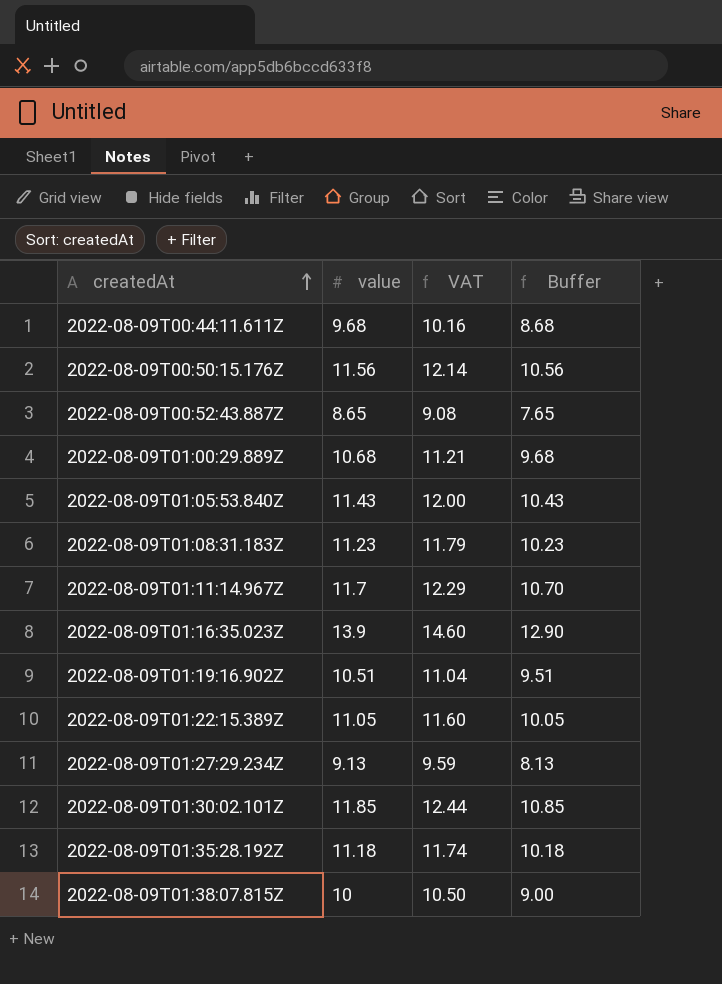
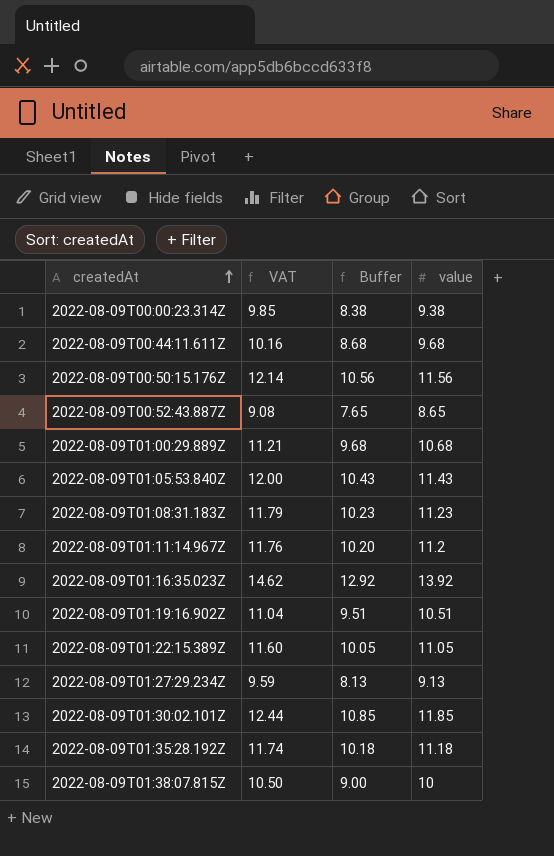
column value | position: 2 -> 4
row 2022-08-09T00:00:23.314Z: none -> 9.85 | 8.38 | 9.38
2022-08-09T01:11:14.967Z | VAT: 12.29 -> 11.76
2022-08-09T01:11:14.967Z | Buffer: 10.70 -> 10.20
2022-08-09T01:11:14.967Z | value: 11.7 -> 11.2
2022-08-09T01:16:35.023Z | VAT: 14.60 -> 14.62
2022-08-09T01:16:35.023Z | Buffer: 12.90 -> 12.92
2022-08-09T01:16:35.023Z | value: 13.9 -> 13.92

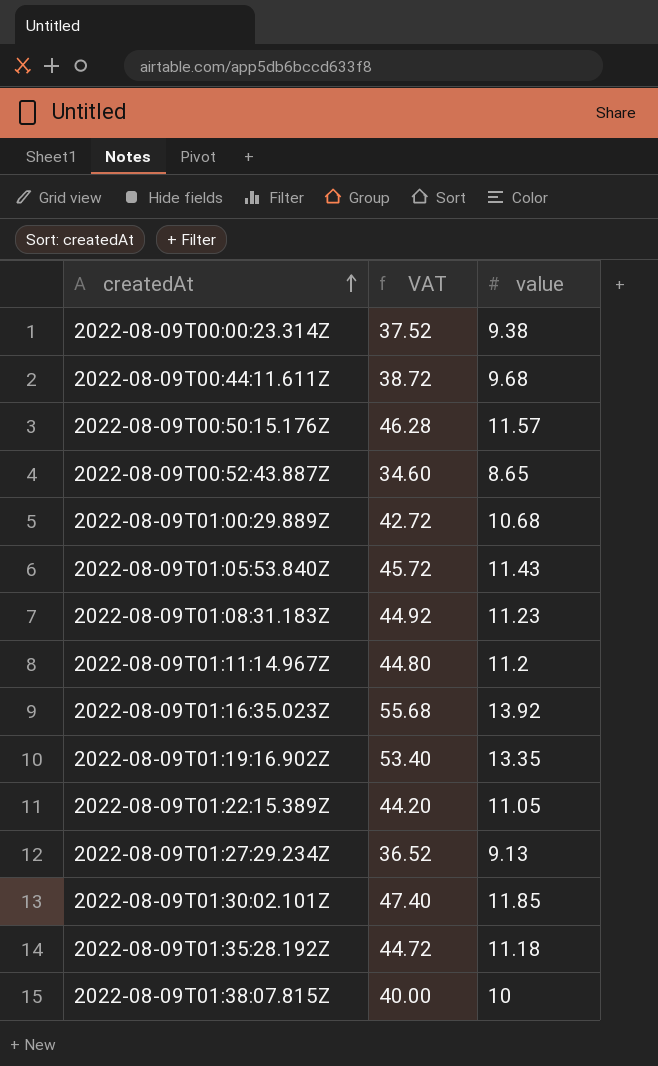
column Buffer | formula: [value] - 1 -> none
column VAT | formula: [value] * 1.05 -> [value] * 4
2022-08-09T00:50:15.176Z | value: 11.56 -> 11.57
2022-08-09T01:19:16.902Z | value: 10.51 -> 13.35

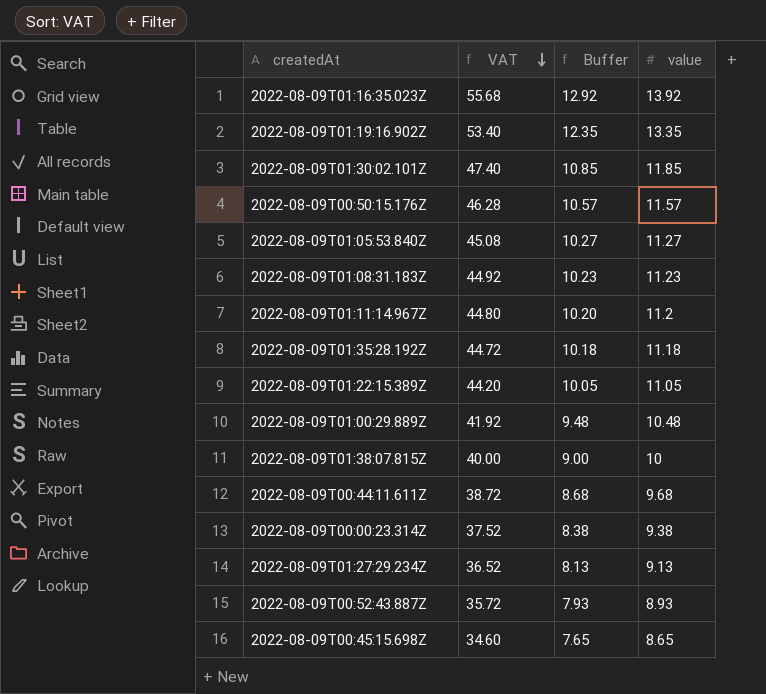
row order: createdAt ascending -> VAT descending
column Buffer | formula: none -> [value] - 1
2022-08-09T01:05:53.840Z | VAT: 45.72 -> 45.08
2022-08-09T01:05:53.840Z | value: 11.43 -> 11.27
2022-08-09T01:00:29.889Z | VAT: 42.72 -> 41.92
2022-08-09T01:00:29.889Z | value: 10.68 -> 10.48
2022-08-09T00:52:43.887Z | VAT: 34.60 -> 35.72
2022-08-09T00:52:43.887Z | value: 8.65 -> 8.93
row 2022-08-09T00:45:15.698Z: none -> 34.60 | 7.65 | 8.65

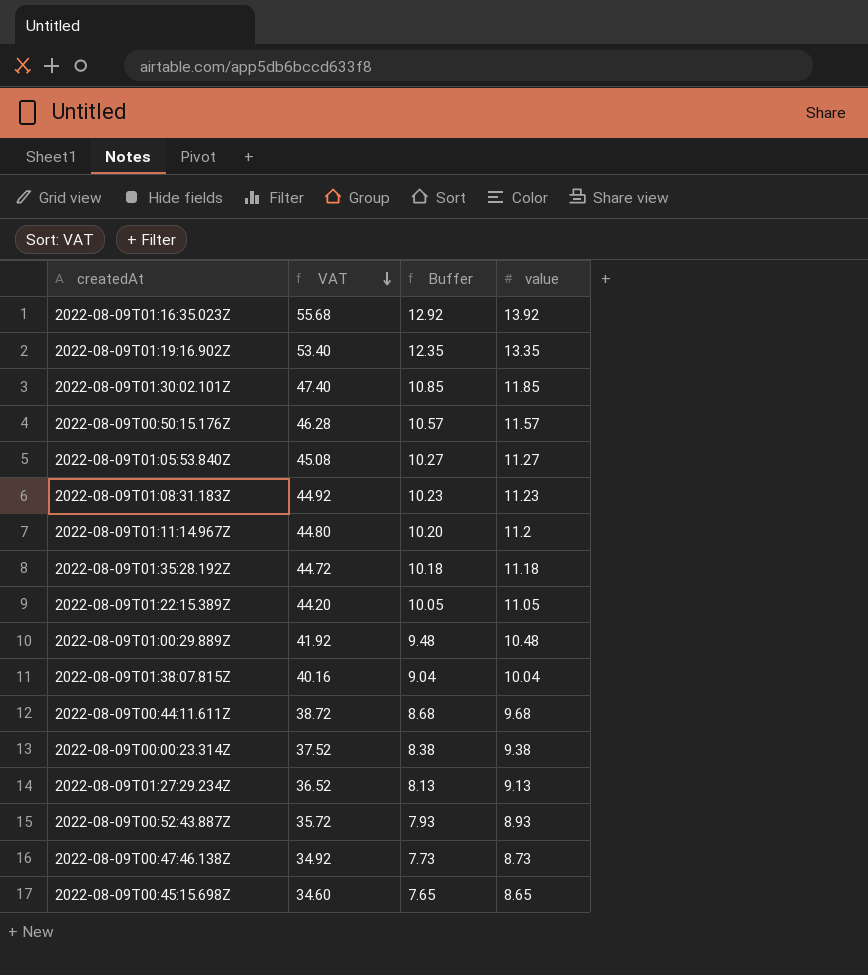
2022-08-09T01:38:07.815Z | VAT: 40.00 -> 40.16
2022-08-09T01:38:07.815Z | Buffer: 9.00 -> 9.04
2022-08-09T01:38:07.815Z | value: 10 -> 10.04
row 2022-08-09T00:47:46.138Z: none -> 34.92 | 7.73 | 8.73

